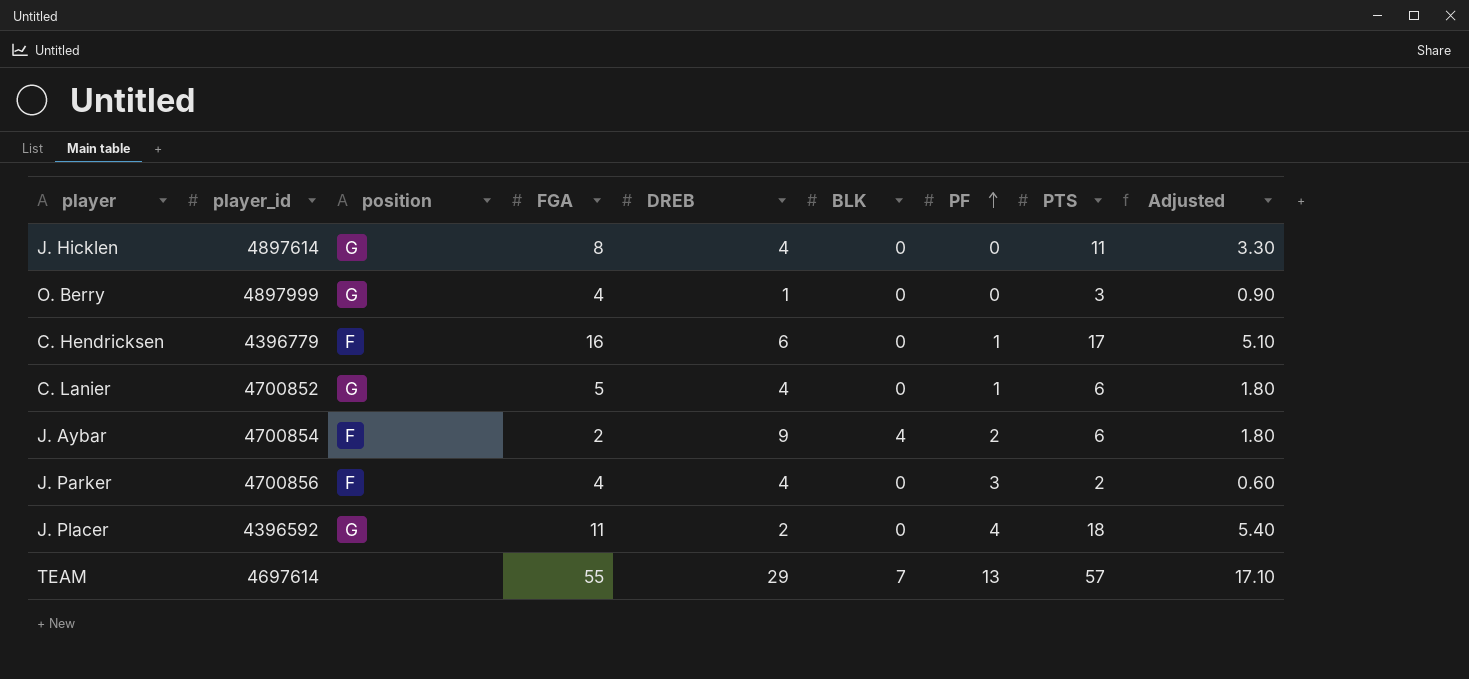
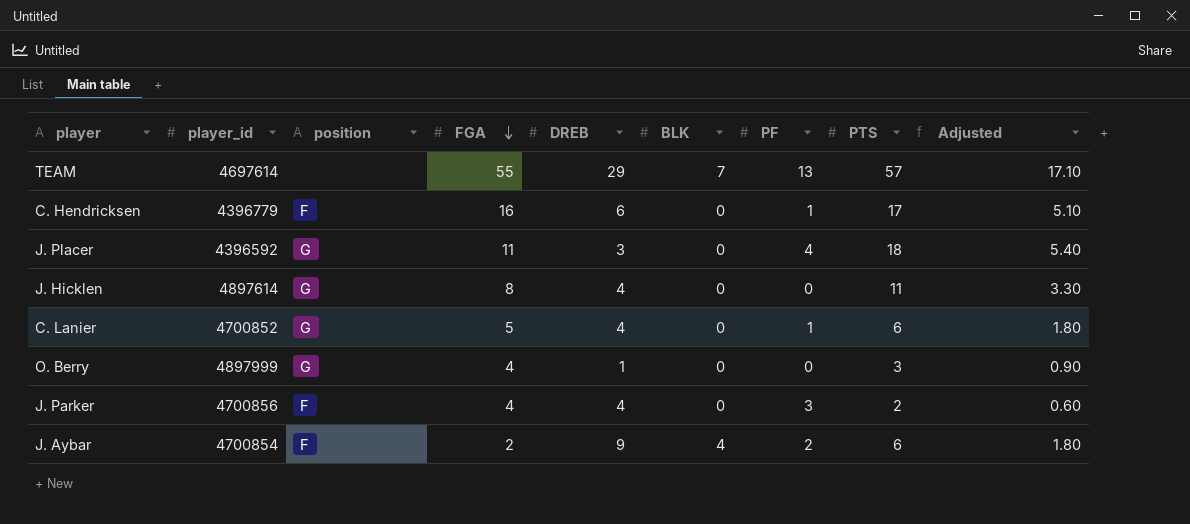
row order: PF ascending -> FGA descending
J. Placer | DREB: 2 -> 3

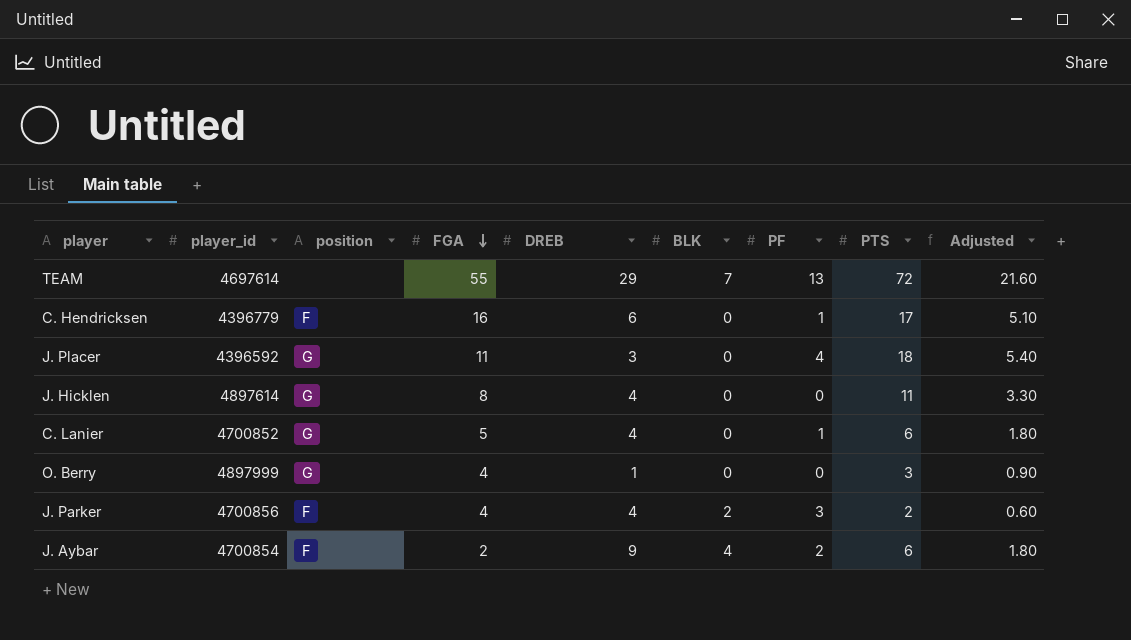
TEAM | PTS: 57 -> 72
TEAM | Adjusted: 17.10 -> 21.60
J. Parker | BLK: 0 -> 2

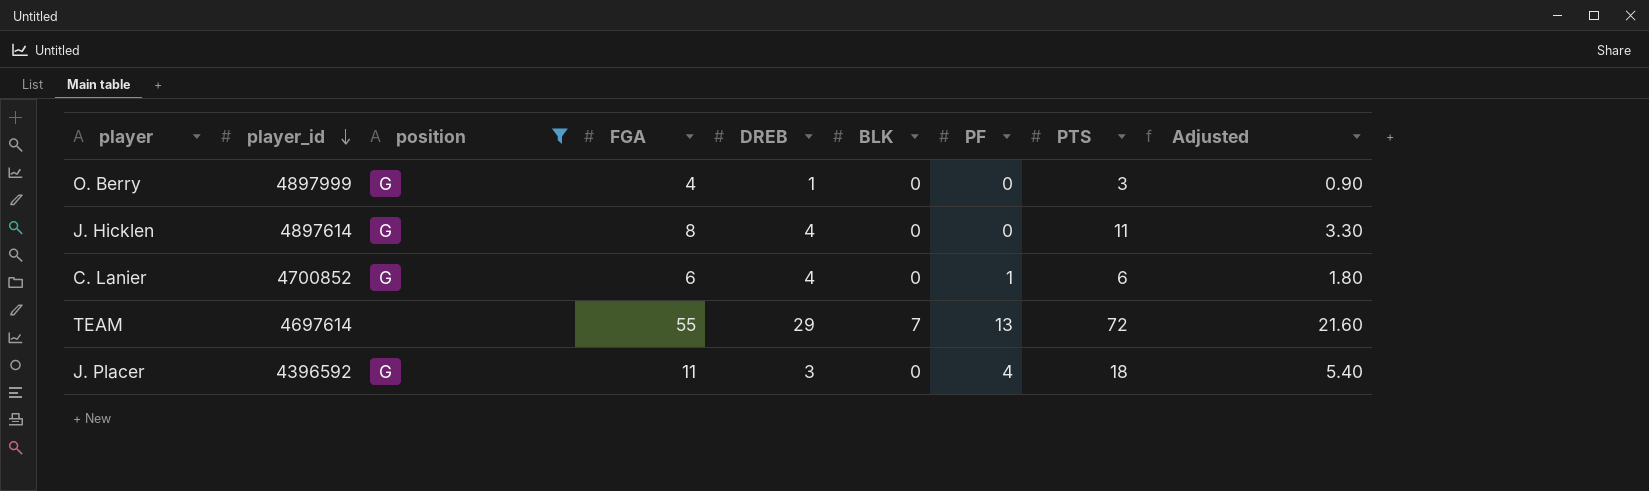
filter: none -> position != F
row order: FGA descending -> player_id descending
C. Lanier | FGA: 5 -> 6

